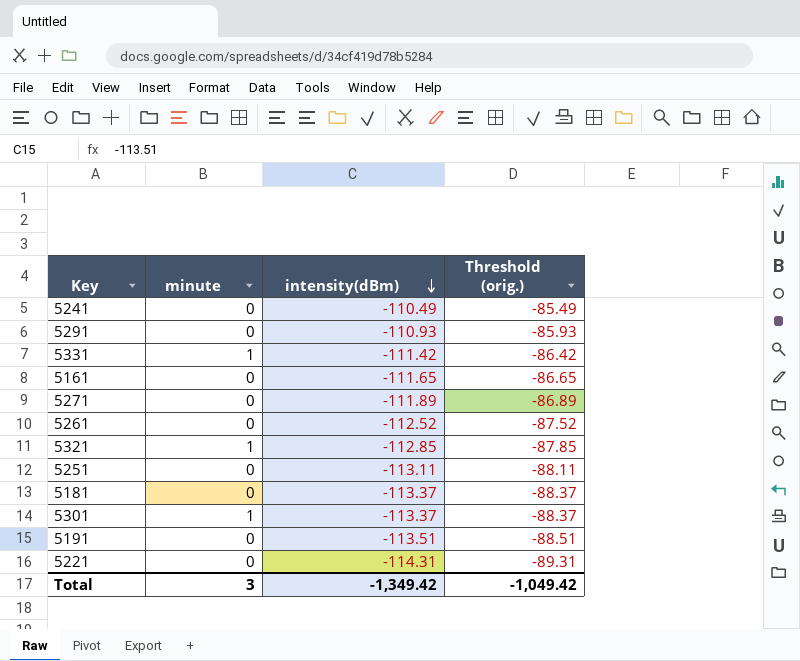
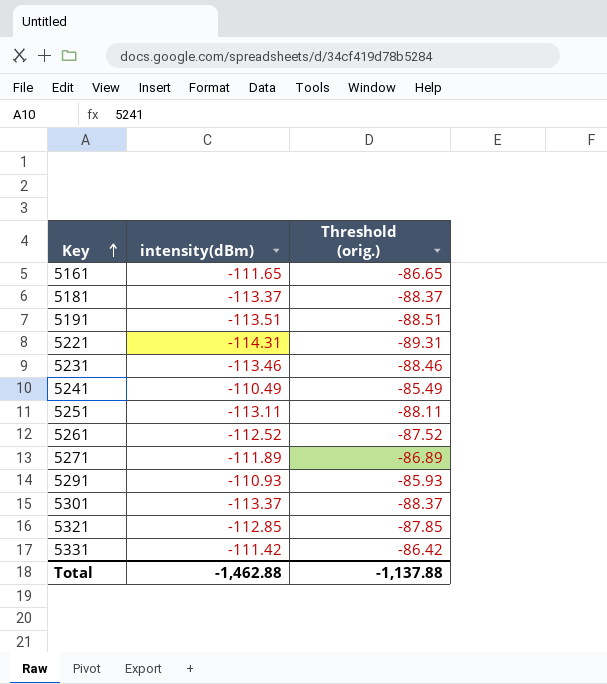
row order: intensity(dBm) descending -> Key ascending
column minute | position: 2 -> none
row 5231: none -> -113.46 | -88.46
Total | intensity(dBm): -1,349.42 -> -1,462.88
Total | Threshold (orig.): -1,049.42 -> -1,137.88

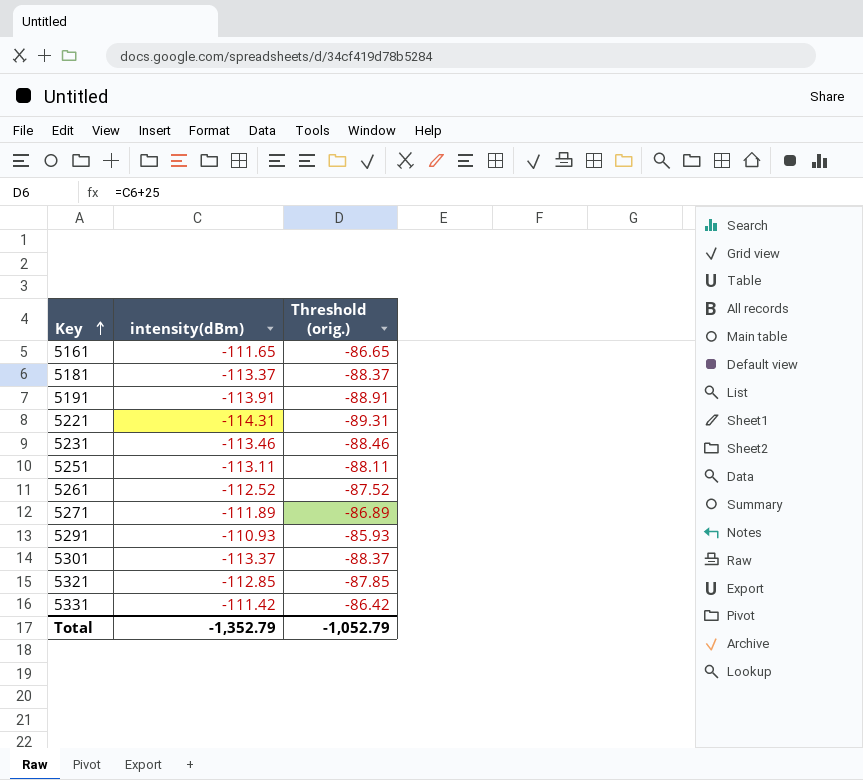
row 5241: -110.49 | -85.49 -> none
5191 | intensity(dBm): -113.51 -> -113.91
5191 | Threshold (orig.): -88.51 -> -88.91
Total | intensity(dBm): -1,462.88 -> -1,352.79
Total | Threshold (orig.): -1,137.88 -> -1,052.79

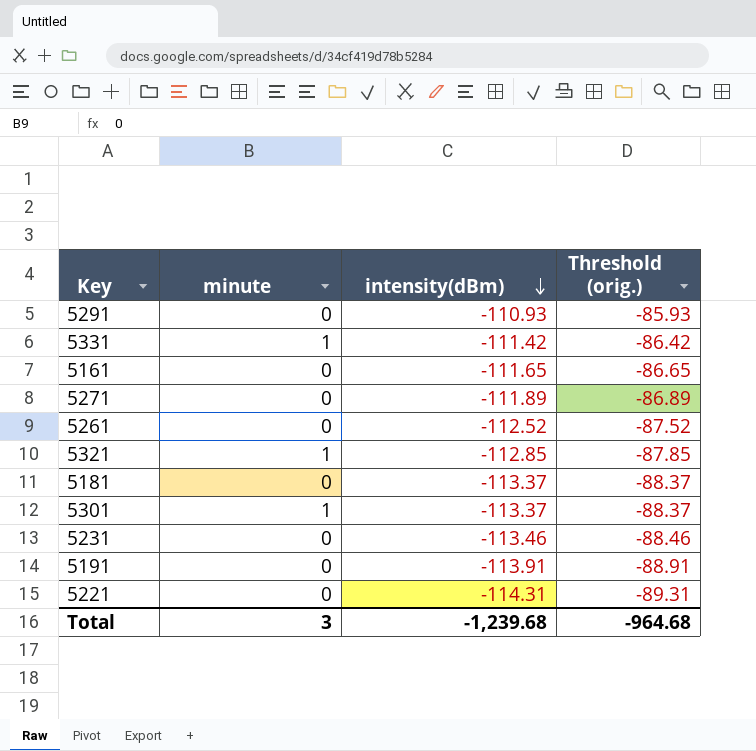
row order: Key ascending -> intensity(dBm) descending
column minute | position: none -> 2
row 5251: -113.11 | -88.11 -> none
Total | intensity(dBm): -1,352.79 -> -1,239.68
Total | Threshold (orig.): -1,052.79 -> -964.68

